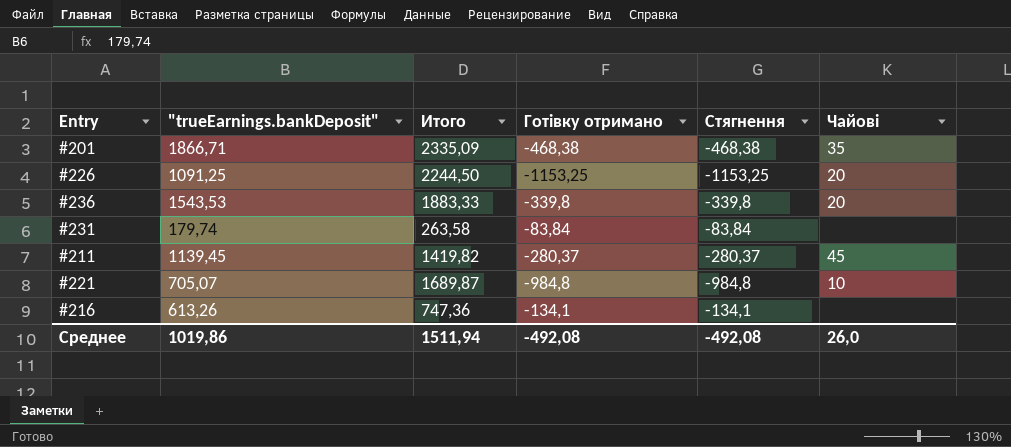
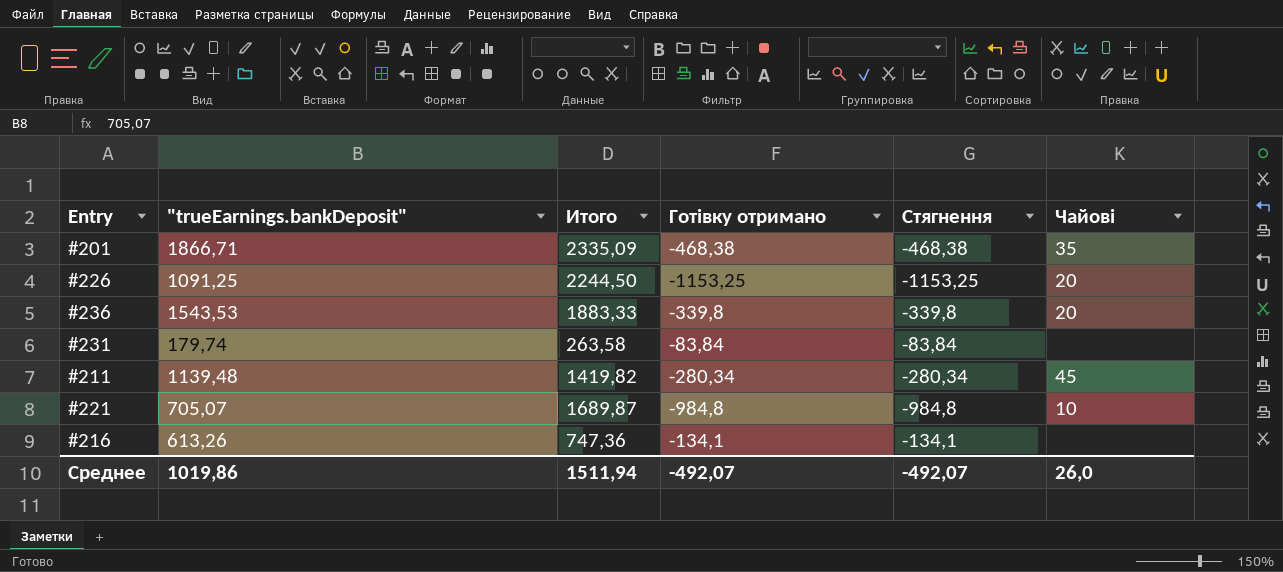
#211 | "trueEarnings.bankDeposit": 1139,45 -> 1139,48
#211 | Готівку отримано: -280,37 -> -280,34
#211 | Стягнення: -280,37 -> -280,34
Среднее | Готівку отримано: -492,08 -> -492,07
Среднее | Стягнення: -492,08 -> -492,07

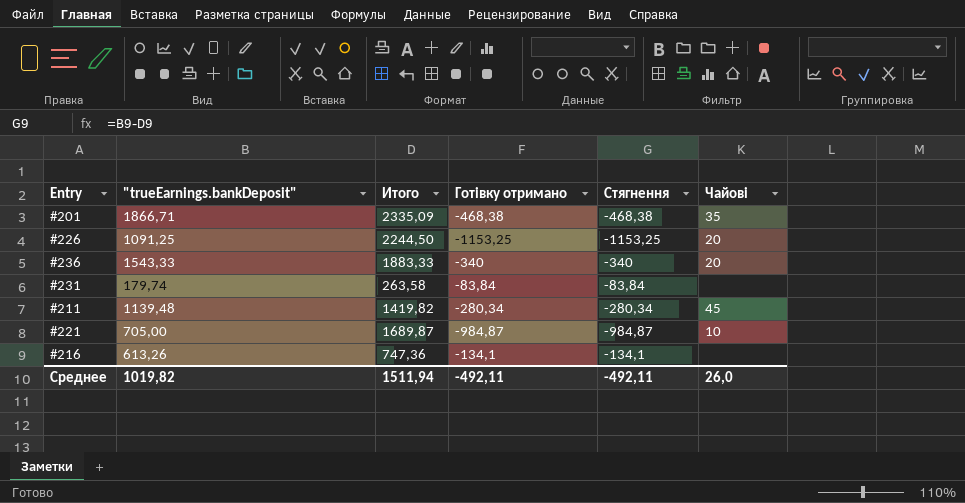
#236 | "trueEarnings.bankDeposit": 1543,53 -> 1543,33
#236 | Готівку отримано: -339,8 -> -340
#236 | Стягнення: -339,8 -> -340
#221 | "trueEarnings.bankDeposit": 705,07 -> 705,00
#221 | Готівку отримано: -984,8 -> -984,87
#221 | Стягнення: -984,8 -> -984,87
Среднее | "trueEarnings.bankDeposit": 1019,86 -> 1019,82
Среднее | Готівку отримано: -492,07 -> -492,11
Среднее | Стягнення: -492,07 -> -492,11

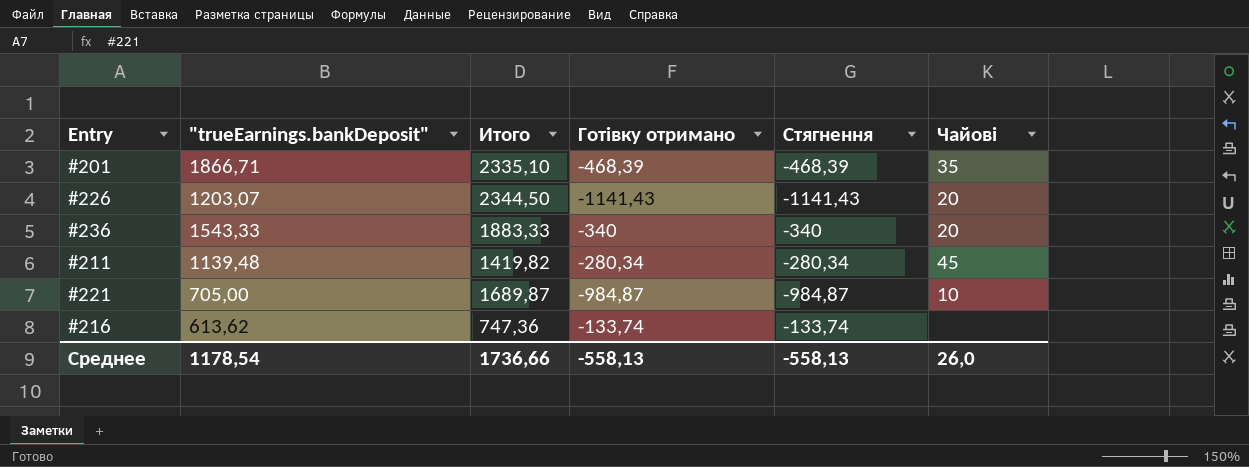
row #231: 179,74 | 263,58 | -83,84 | -83,84 | none -> none
#201 | Итого: 2335,09 -> 2335,10
#201 | Готівку отримано: -468,38 -> -468,39
#201 | Стягнення: -468,38 -> -468,39
#226 | "trueEarnings.bankDeposit": 1091,25 -> 1203,07
#226 | Итого: 2244,50 -> 2344,50
#226 | Готівку отримано: -1153,25 -> -1141,43
#226 | Стягнення: -1153,25 -> -1141,43
#216 | "trueEarnings.bankDeposit": 613,26 -> 613,62
#216 | Готівку отримано: -134,1 -> -133,74
#216 | Стягнення: -134,1 -> -133,74
Среднее | "trueEarnings.bankDeposit": 1019,82 -> 1178,54
Среднее | Итого: 1511,94 -> 1736,66
Среднее | Готівку отримано: -492,11 -> -558,13
Среднее | Стягнення: -492,11 -> -558,13

